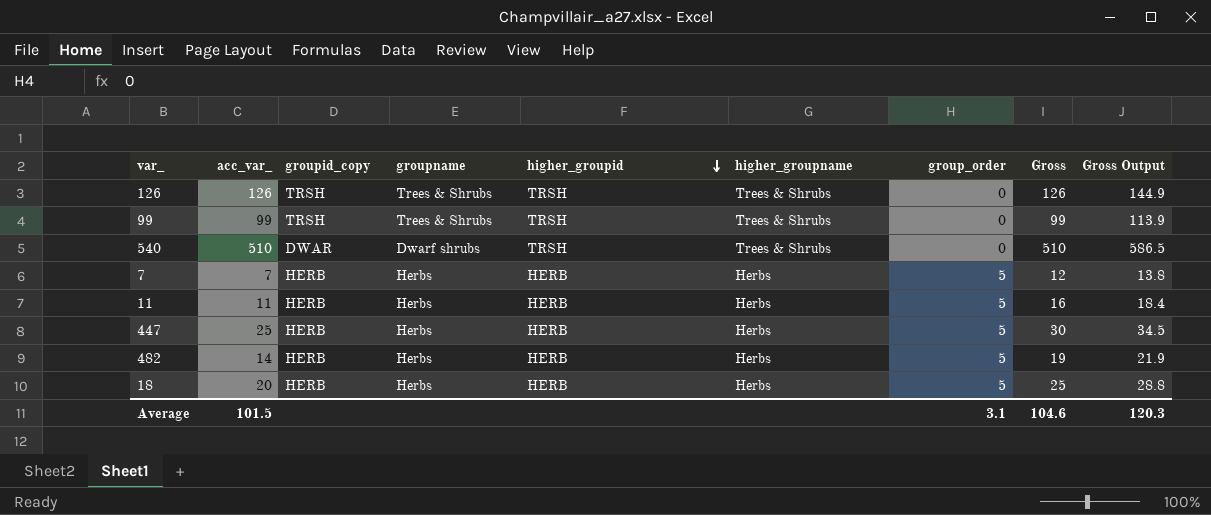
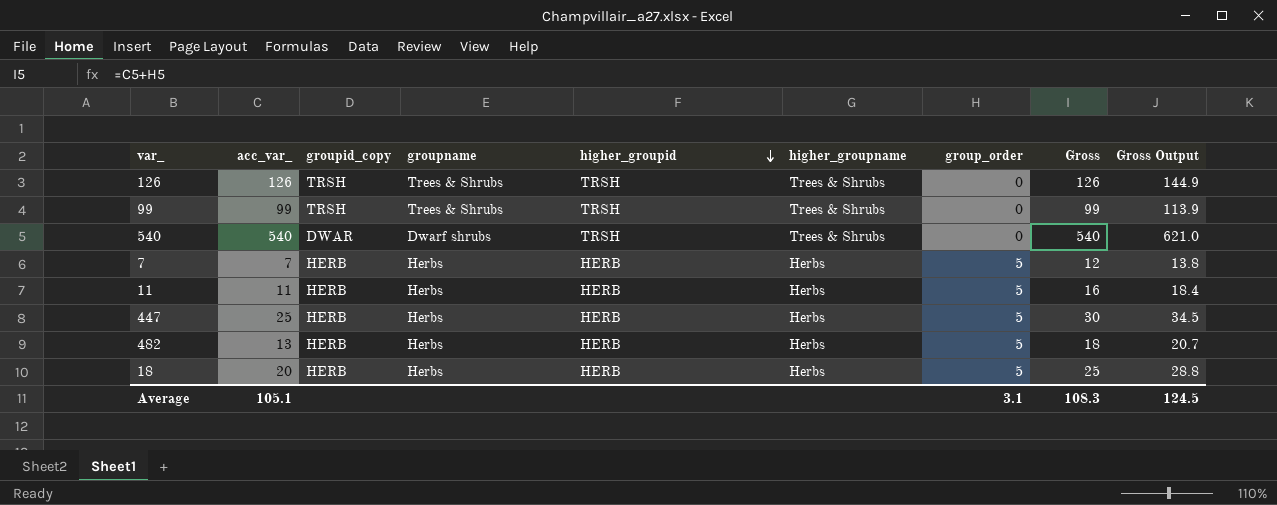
540 | acc_var_: 510 -> 540
540 | Gross: 510 -> 540
540 | Gross Output: 586.5 -> 621.0
482 | acc_var_: 14 -> 13
482 | Gross: 19 -> 18
482 | Gross Output: 21.9 -> 20.7
Average | acc_var_: 101.5 -> 105.1
Average | Gross: 104.6 -> 108.3
Average | Gross Output: 120.3 -> 124.5

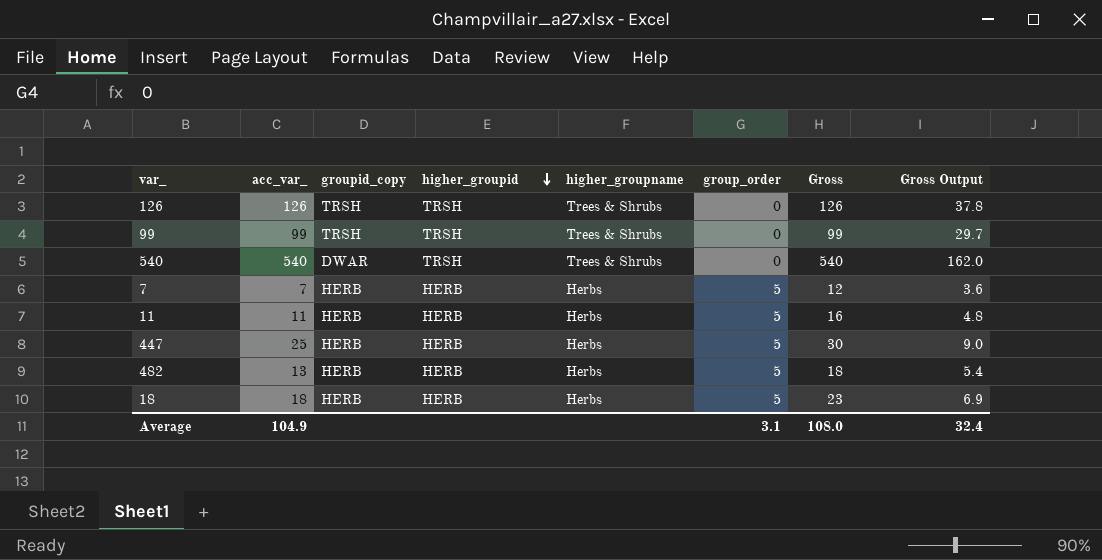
column groupname | position: 4 -> none
column Gross Output | formula: [Gross] * 1.15 -> [Gross] * 0.3
18 | acc_var_: 20 -> 18
18 | Gross: 25 -> 23
Average | acc_var_: 105.1 -> 104.9
Average | Gross: 108.3 -> 108.0
Average | Gross Output: 124.5 -> 32.4

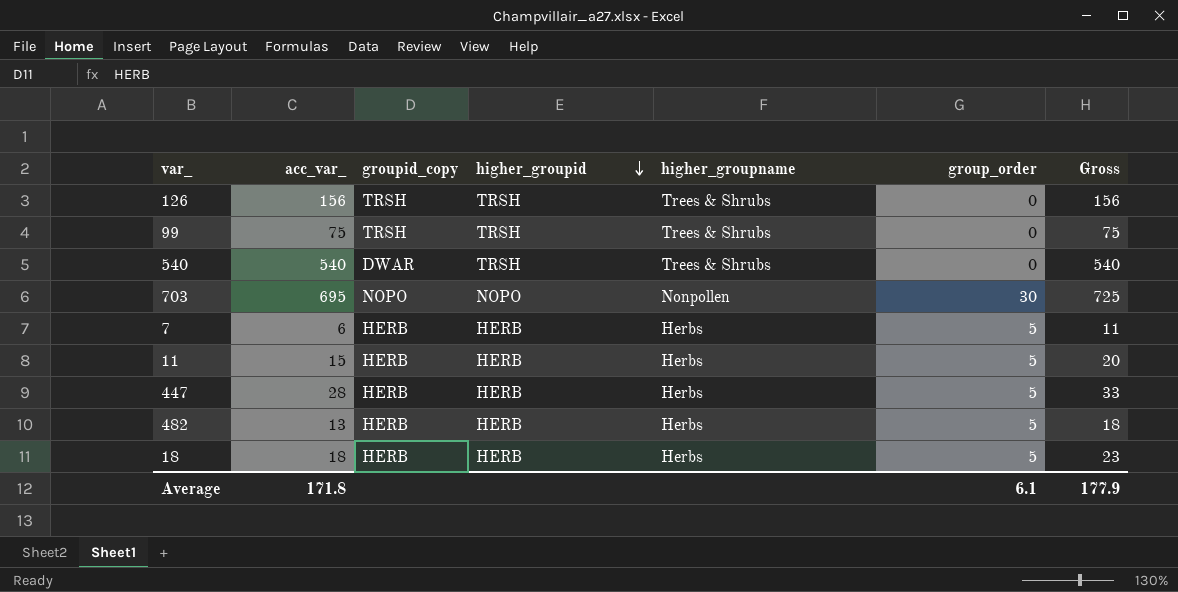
column Gross Output | formula: [Gross] * 0.3 -> none
126 | acc_var_: 126 -> 156
126 | Gross: 126 -> 156
99 | acc_var_: 99 -> 75
99 | Gross: 99 -> 75
row 703: none -> 695 | NOPO | NOPO | Nonpollen | 30 | 725
7 | acc_var_: 7 -> 6
7 | Gross: 12 -> 11
11 | acc_var_: 11 -> 15
11 | Gross: 16 -> 20
447 | acc_var_: 25 -> 28
447 | Gross: 30 -> 33
Average | acc_var_: 104.9 -> 171.8
Average | group_order: 3.1 -> 6.1
Average | Gross: 108.0 -> 177.9

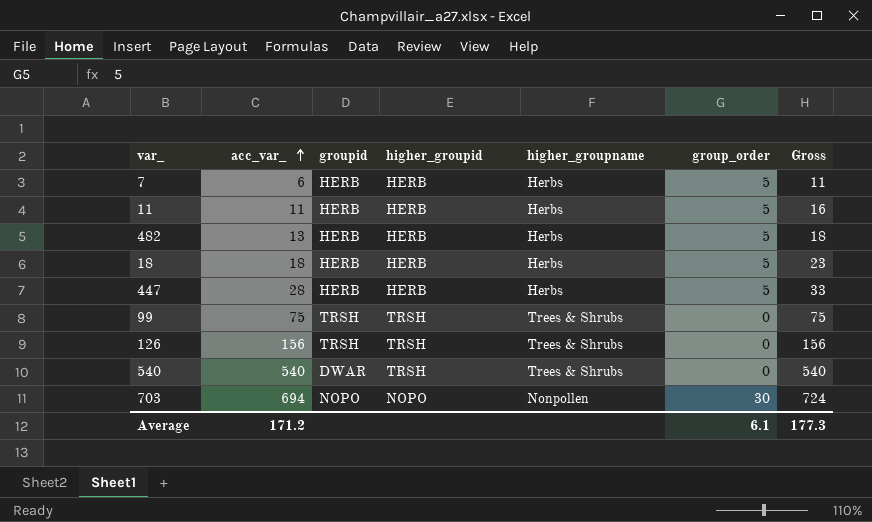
row order: higher_groupid descending -> acc_var_ ascending
column name: groupid_copy -> groupid
11 | acc_var_: 15 -> 11
11 | Gross: 20 -> 16
703 | acc_var_: 695 -> 694
703 | Gross: 725 -> 724
Average | acc_var_: 171.8 -> 171.2
Average | Gross: 177.9 -> 177.3

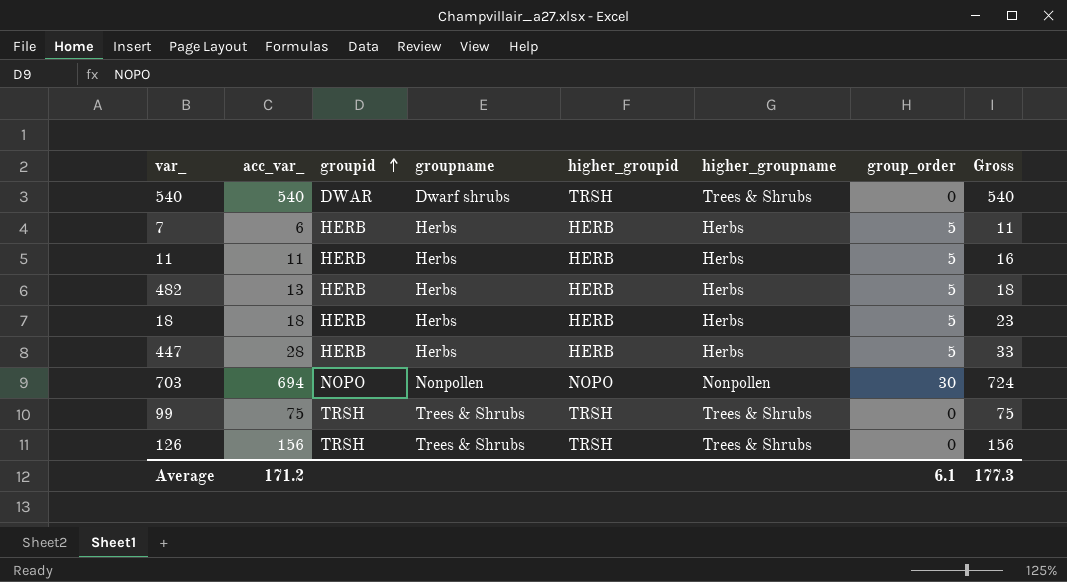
row order: acc_var_ ascending -> groupid ascending
column groupname | position: none -> 4

